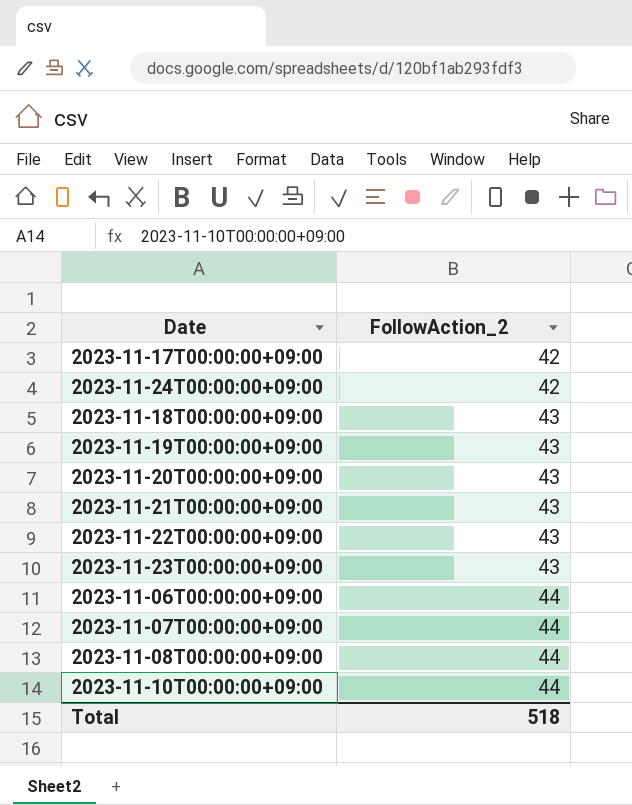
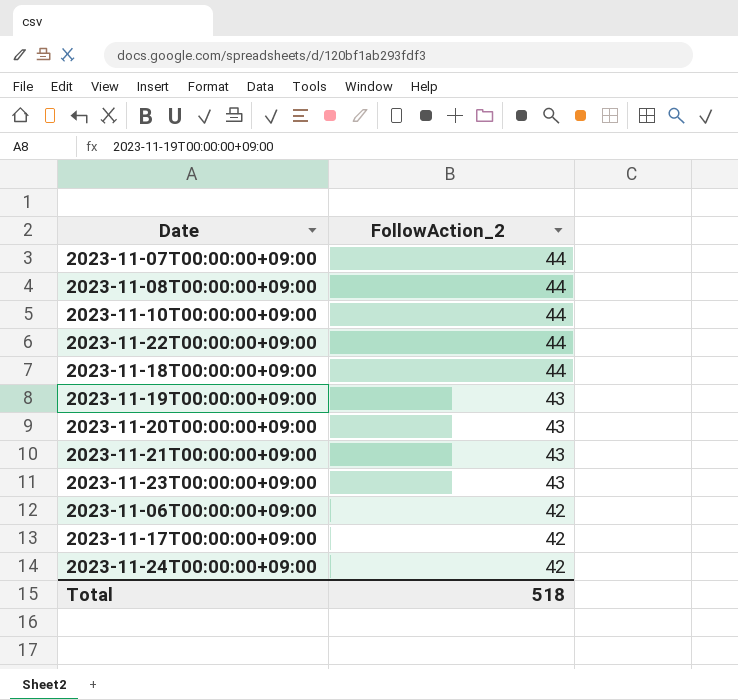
row order: FollowAction_2 ascending -> FollowAction_2 descending
2023-11-22T00:00:00+09:00 | FollowAction_2: 43 -> 44
2023-11-18T00:00:00+09:00 | FollowAction_2: 43 -> 44
2023-11-06T00:00:00+09:00 | FollowAction_2: 44 -> 42

